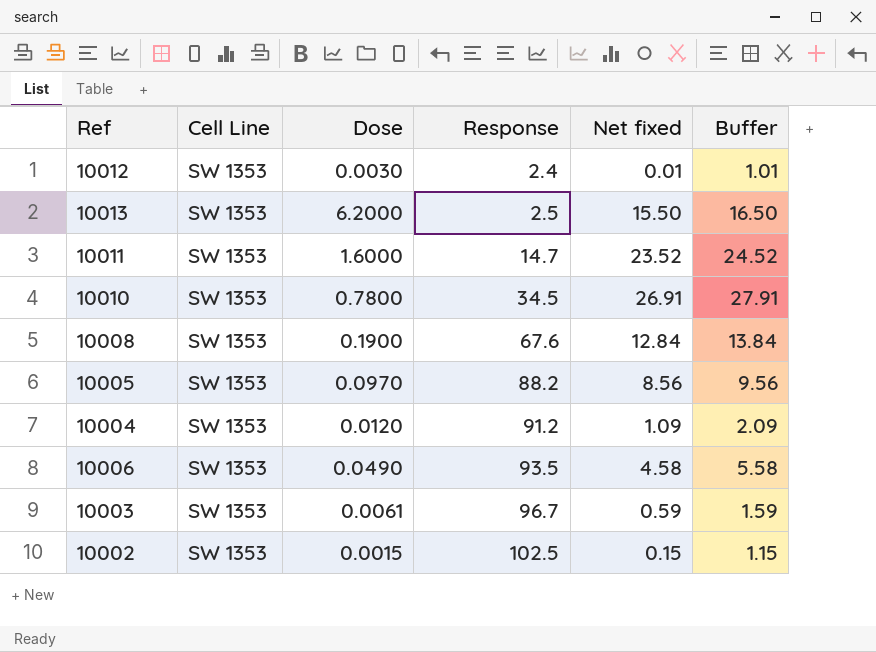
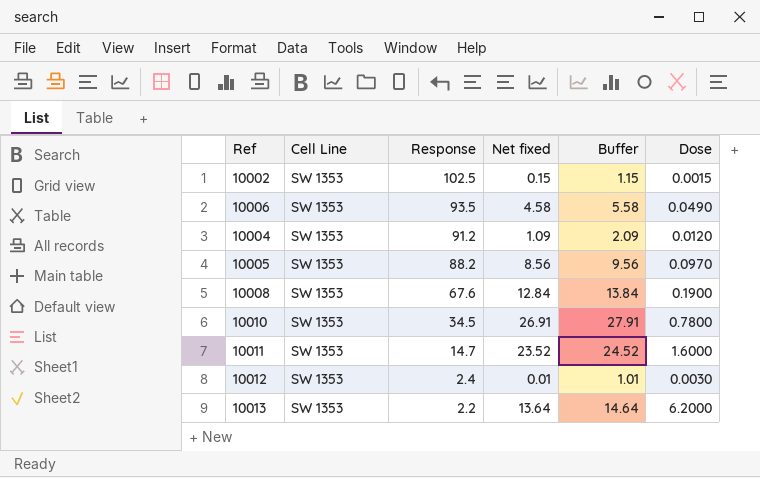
row order: Response ascending -> Response descending
column Dose | position: 3 -> 6
row 10003: SW 1353 | 0.0061 | 96.7 | 0.59 | 1.59 -> none
10013 | Response: 2.5 -> 2.2
10013 | Net fixed: 15.50 -> 13.64
10013 | Buffer: 16.50 -> 14.64

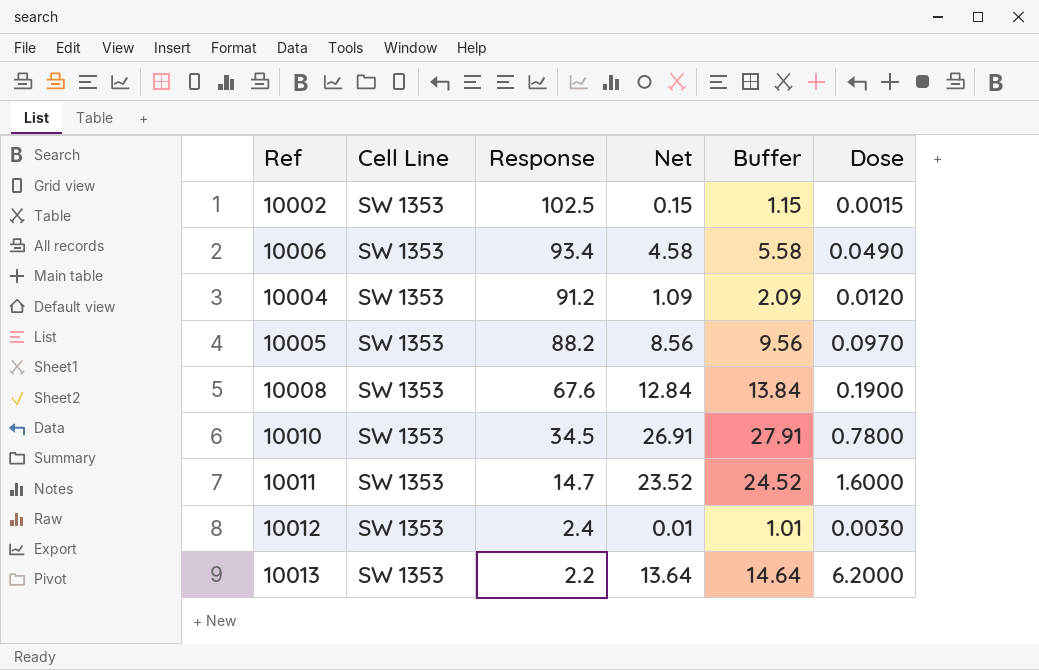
column name: Net fixed -> Net
10006 | Response: 93.5 -> 93.4

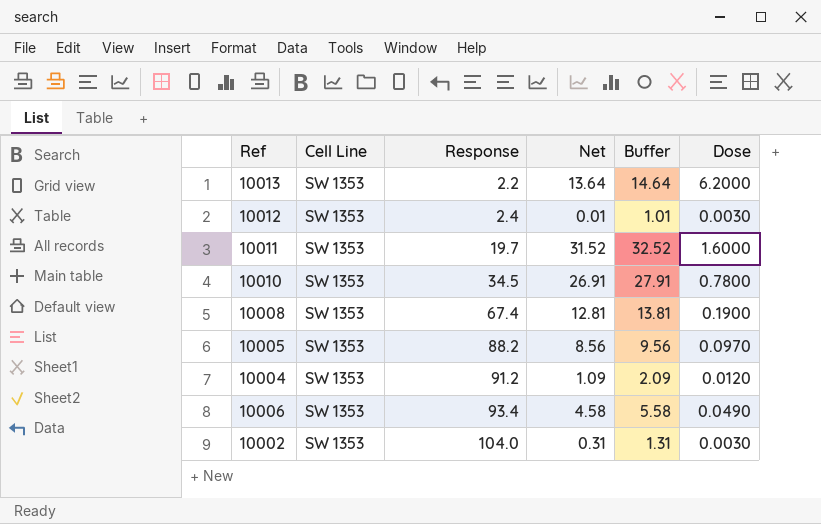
row order: Response descending -> Response ascending
10011 | Response: 14.7 -> 19.7
10011 | Net: 23.52 -> 31.52
10011 | Buffer: 24.52 -> 32.52
10008 | Response: 67.6 -> 67.4
10008 | Net: 12.84 -> 12.81
10008 | Buffer: 13.84 -> 13.81
10002 | Response: 102.5 -> 104.0
10002 | Net: 0.15 -> 0.31
10002 | Buffer: 1.15 -> 1.31
10002 | Dose: 0.0015 -> 0.0030

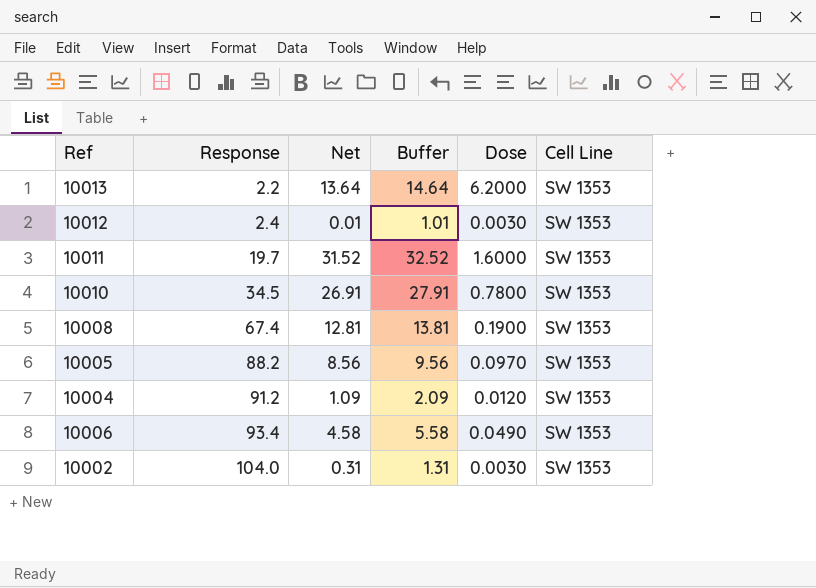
column Cell Line | position: 2 -> 6

